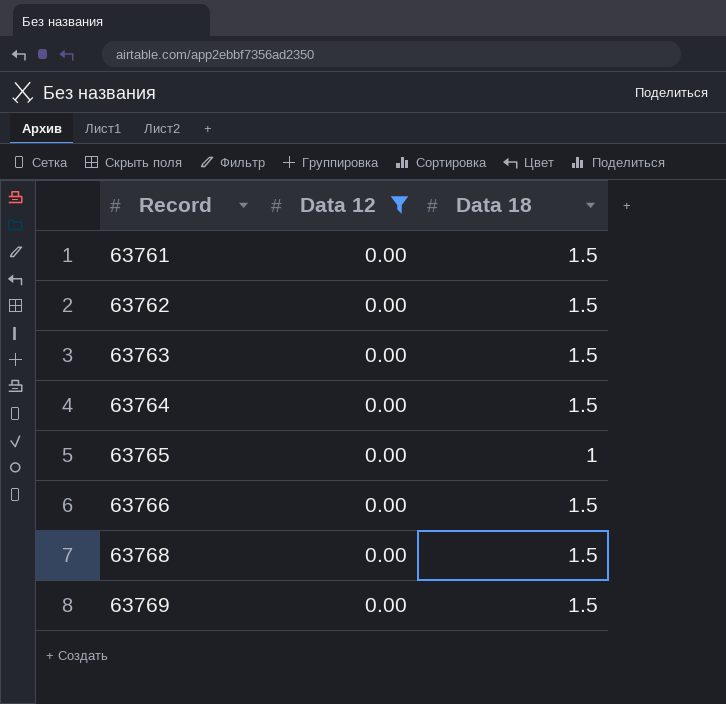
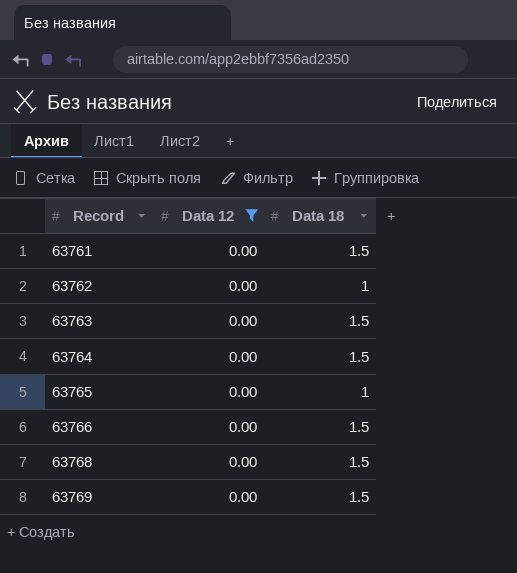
63762 | Data 18: 1.5 -> 1

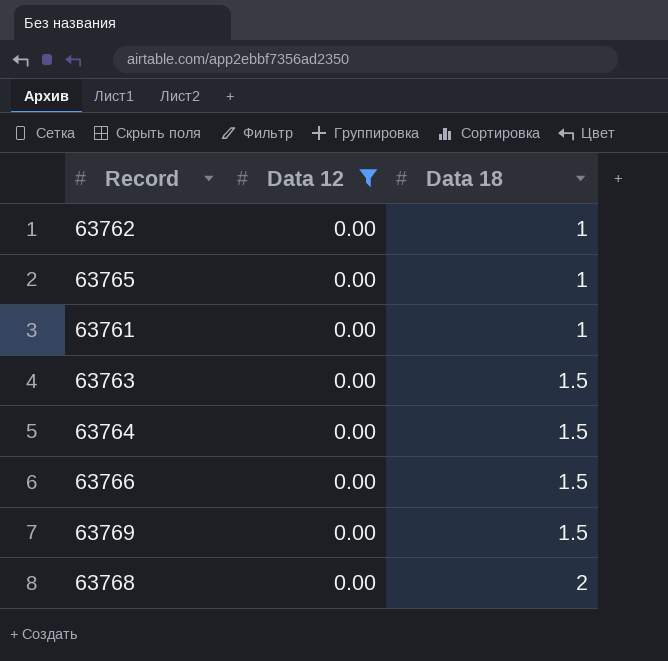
row order: Record ascending -> Data 18 ascending
63761 | Data 18: 1.5 -> 1
63768 | Data 18: 1.5 -> 2

